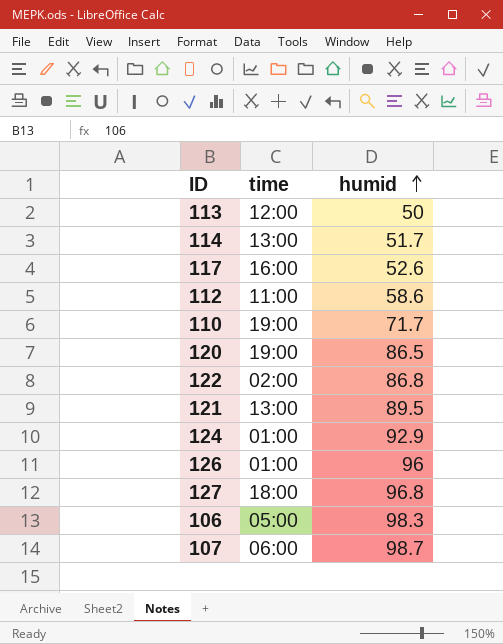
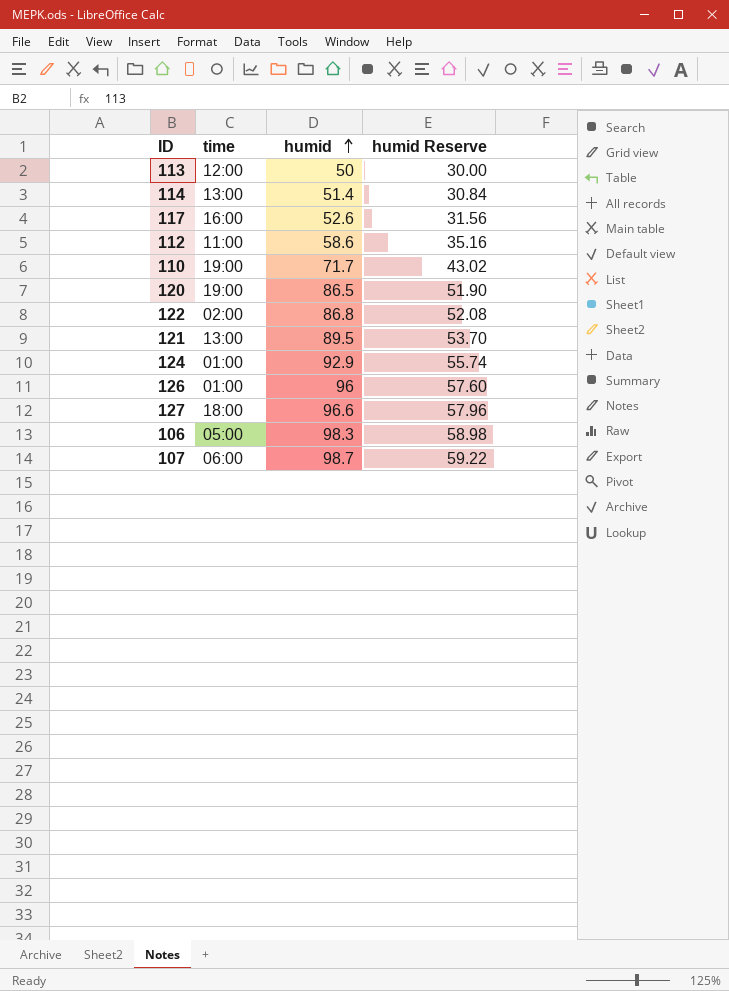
column humid Reserve | formula: none -> [humid] * 0.6
114 | humid: 51.7 -> 51.4
127 | humid: 96.8 -> 96.6

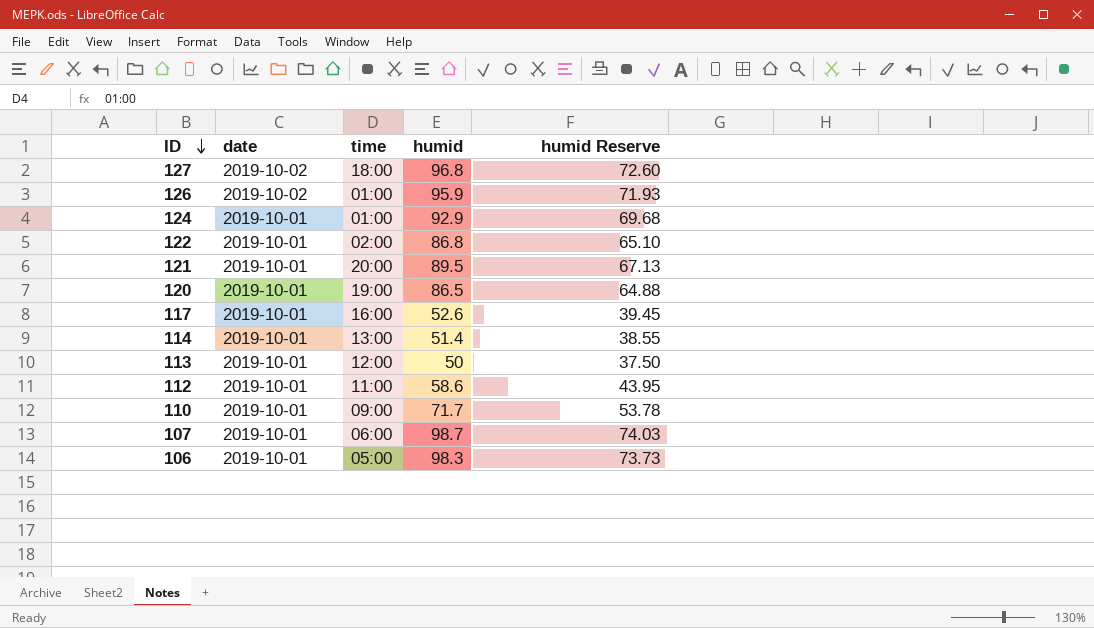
row order: humid ascending -> ID descending
column date | position: none -> 2
column humid Reserve | formula: [humid] * 0.6 -> [humid] * 0.75
127 | humid: 96.6 -> 96.8
126 | humid: 96 -> 95.9
121 | time: 13:00 -> 20:00
110 | time: 19:00 -> 09:00

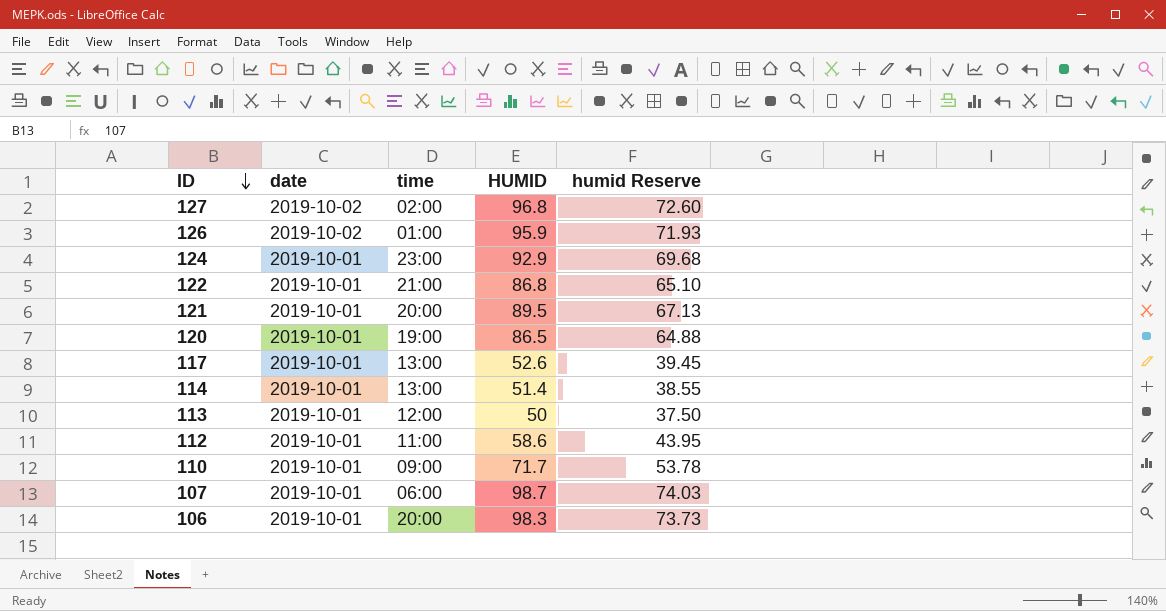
column name: humid -> HUMID
127 | time: 18:00 -> 02:00
124 | time: 01:00 -> 23:00
122 | time: 02:00 -> 21:00
117 | time: 16:00 -> 13:00
106 | time: 05:00 -> 20:00

